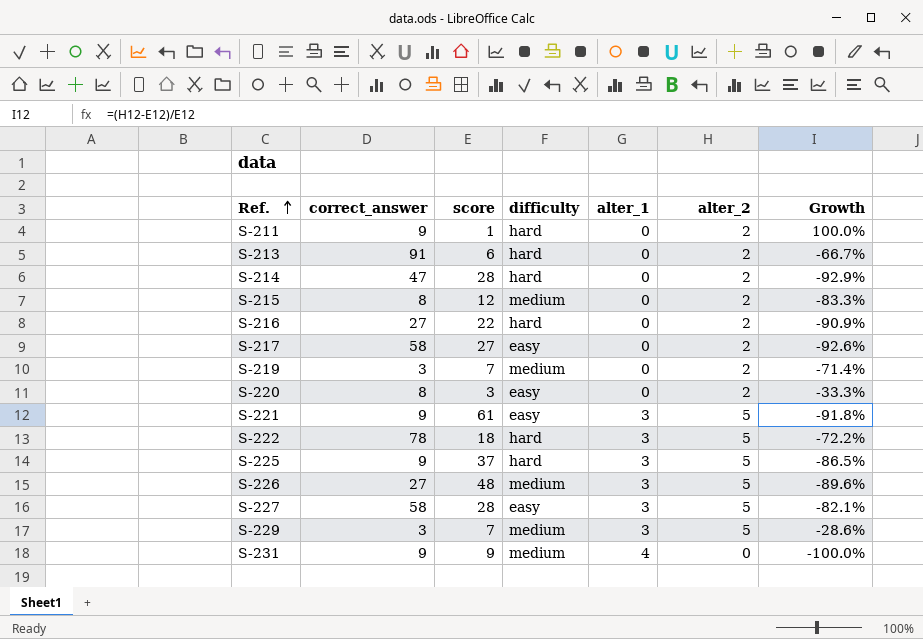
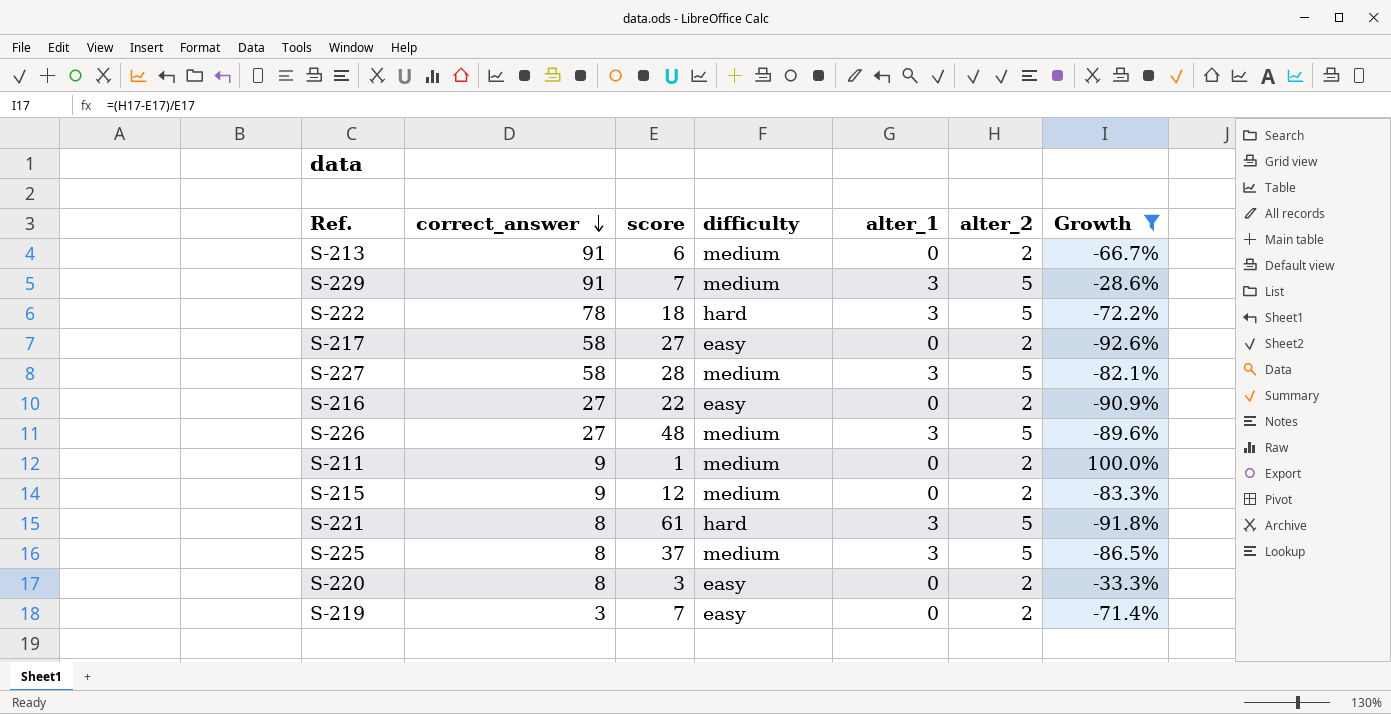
filter: none -> Growth >= -92.6%
row order: Ref. ascending -> correct_answer descending
S-213 | difficulty: hard -> medium
S-229 | correct_answer: 3 -> 91
S-227 | difficulty: easy -> medium
S-216 | difficulty: hard -> easy
S-211 | difficulty: hard -> medium
S-215 | correct_answer: 8 -> 9
S-221 | correct_answer: 9 -> 8
S-221 | difficulty: easy -> hard
S-225 | correct_answer: 9 -> 8
S-225 | difficulty: hard -> medium
S-219 | difficulty: medium -> easy

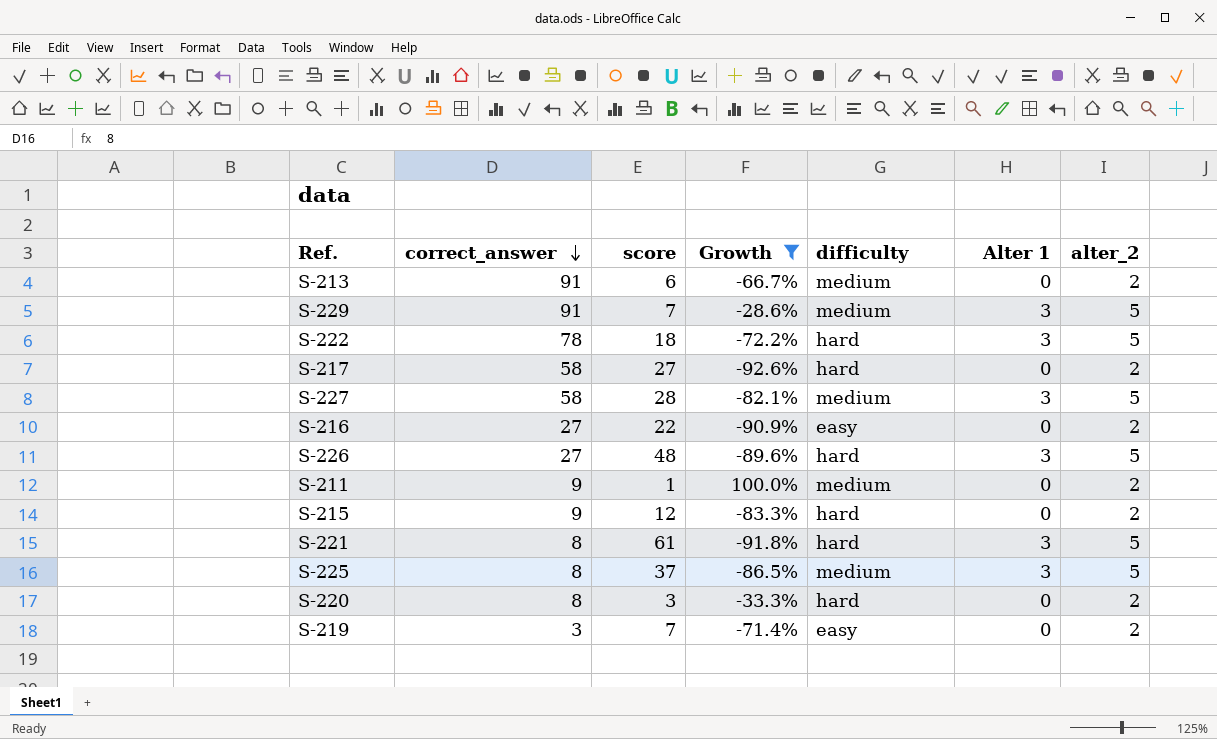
column Growth | position: 7 -> 4
column name: alter_1 -> Alter 1
S-217 | difficulty: easy -> hard
S-226 | difficulty: medium -> hard
S-215 | difficulty: medium -> hard
S-220 | difficulty: easy -> hard

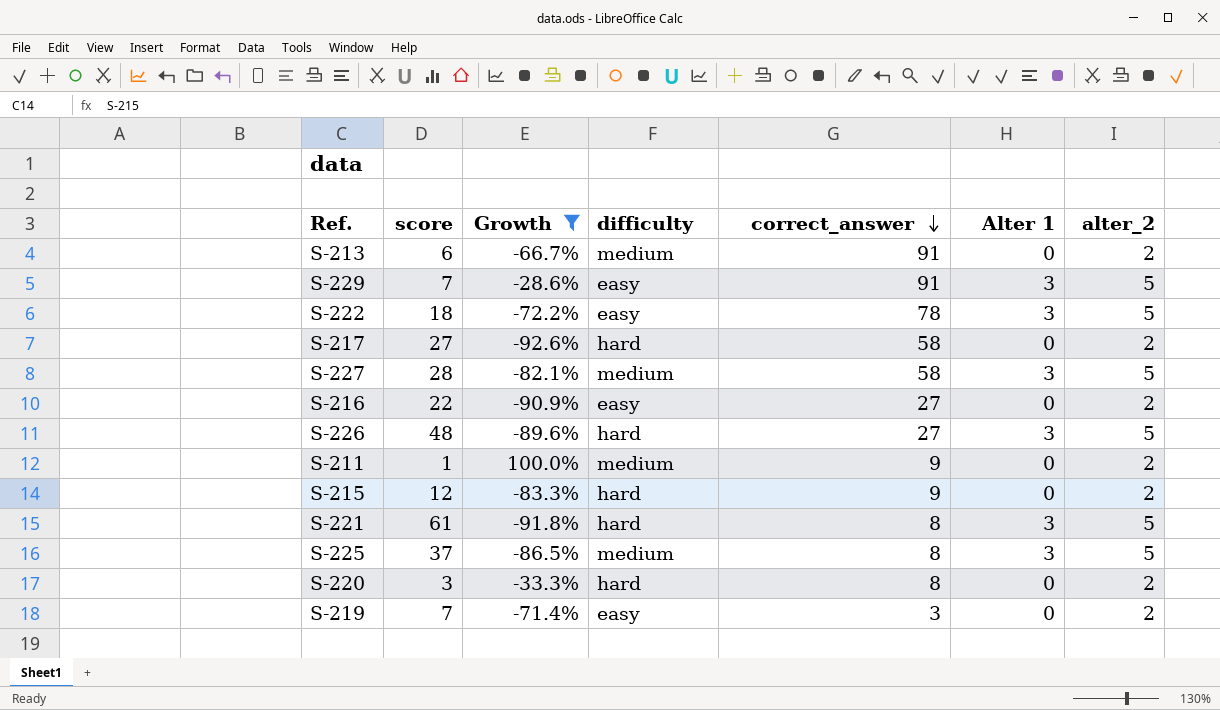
column correct_answer | position: 2 -> 5
S-229 | difficulty: medium -> easy
S-222 | difficulty: hard -> easy

